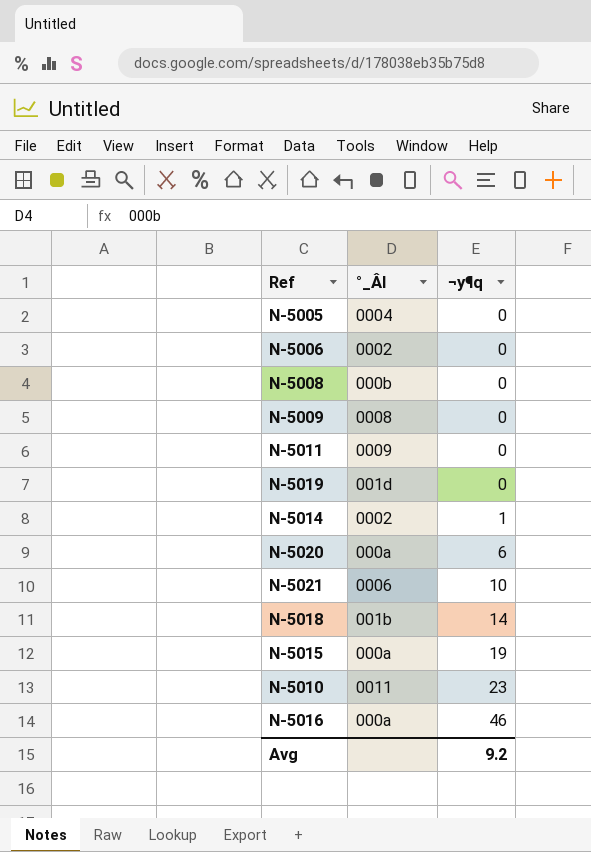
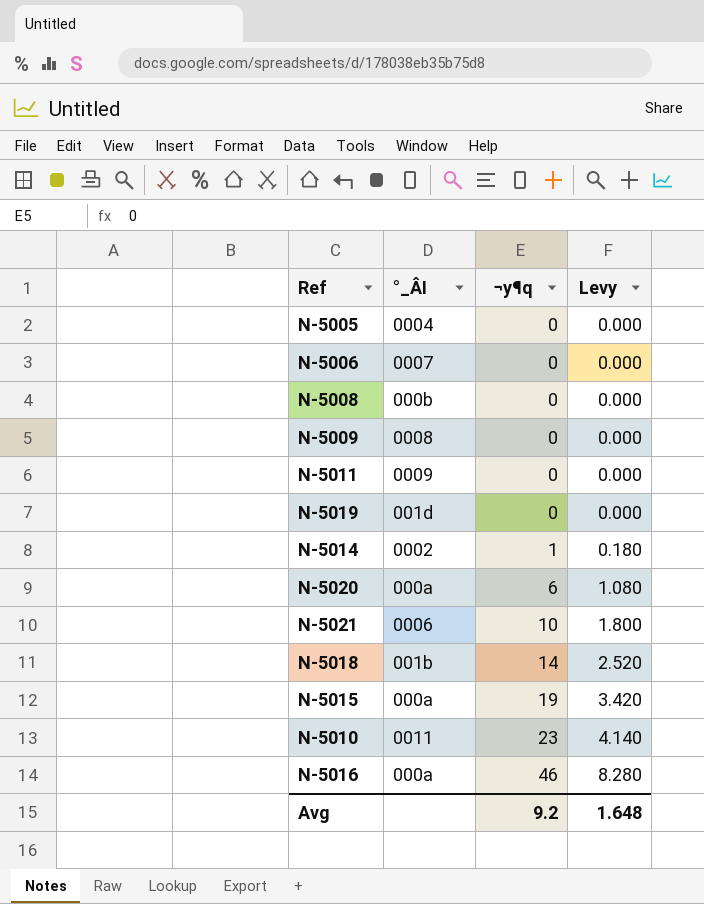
column Levy | formula: none -> [¬y¶q] * 0.18
N-5006 | °_ÂI: 0002 -> 0007

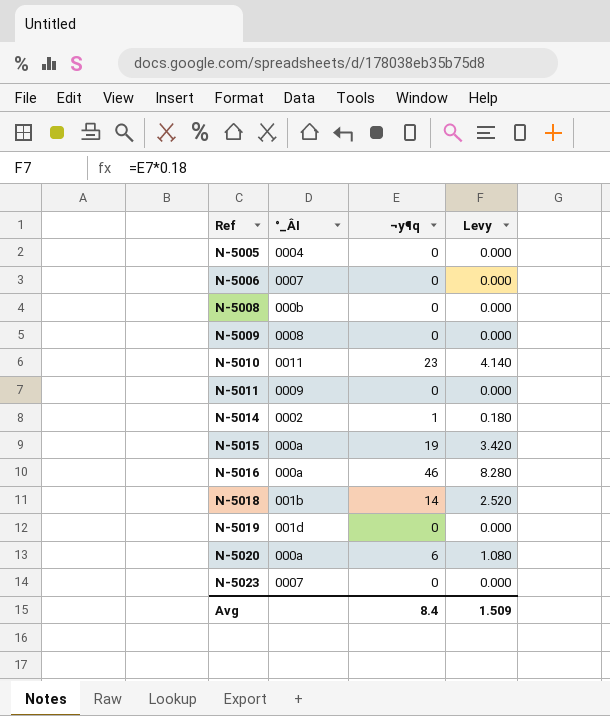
row order: ¬y¶q ascending -> Ref ascending
row N-5021: 0006 | 10 | 1.800 -> none
row N-5023: none -> 0007 | 0 | 0.000
Avg | ¬y¶q: 9.2 -> 8.4
Avg | Levy: 1.648 -> 1.509

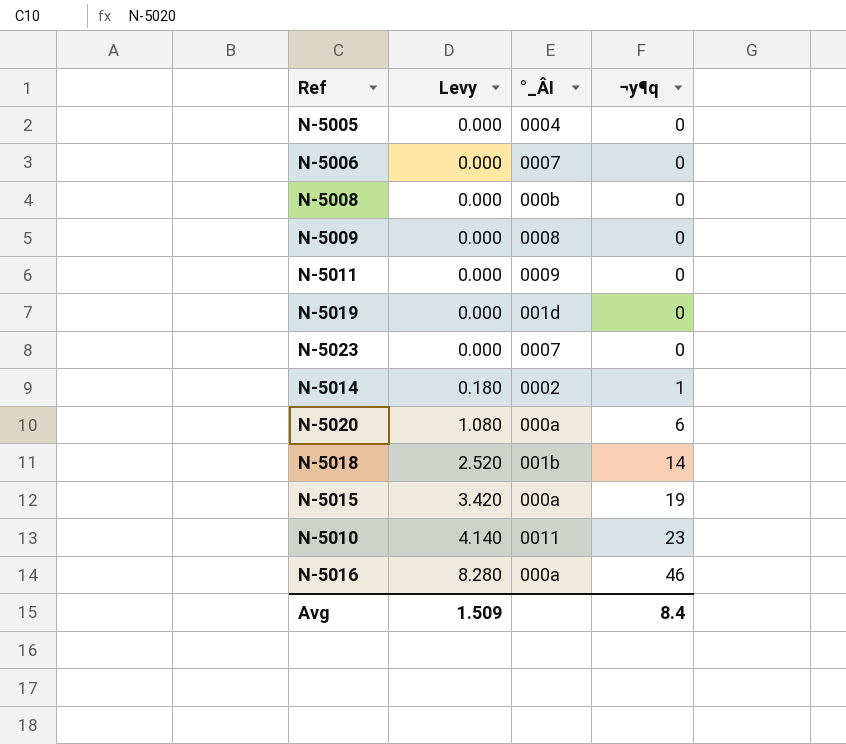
row order: Ref ascending -> Levy ascending
column Levy | position: 4 -> 2

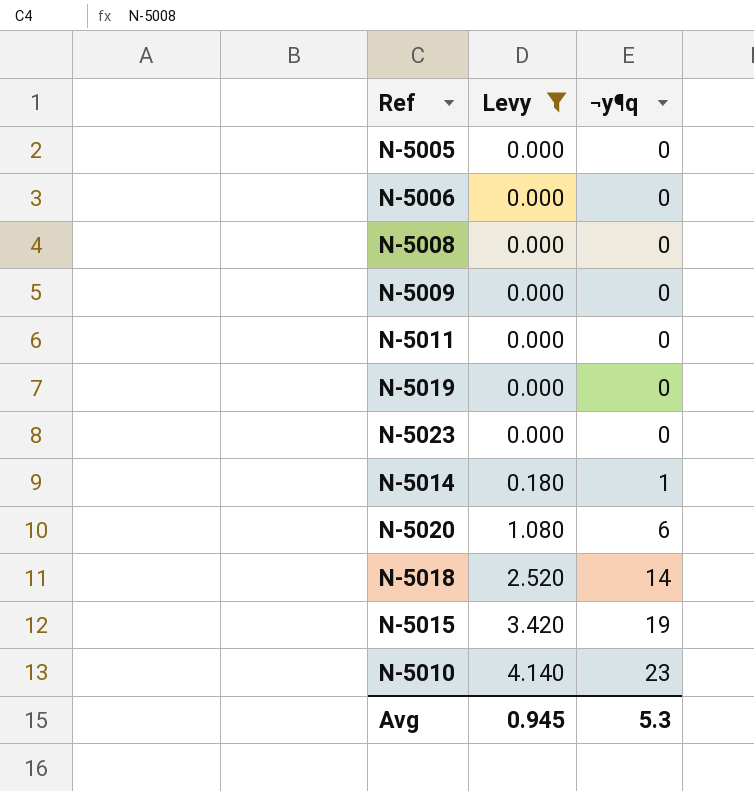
filter: none -> Levy != 8.280
column °_ÂI | position: 3 -> none
Avg | Levy: 1.509 -> 0.945
Avg | ¬y¶q: 8.4 -> 5.3

